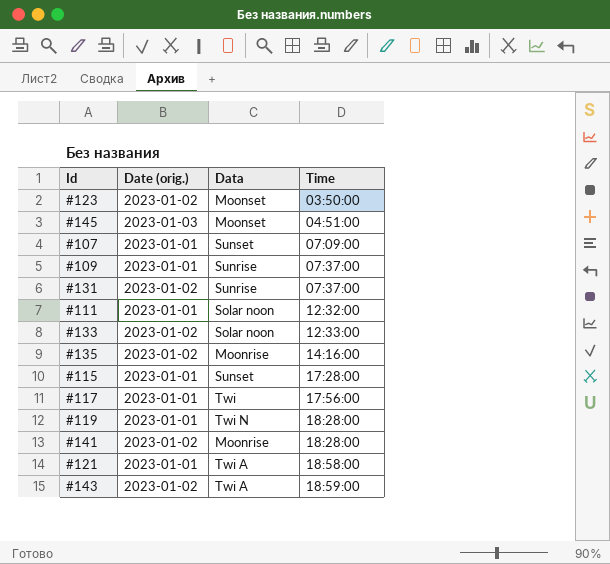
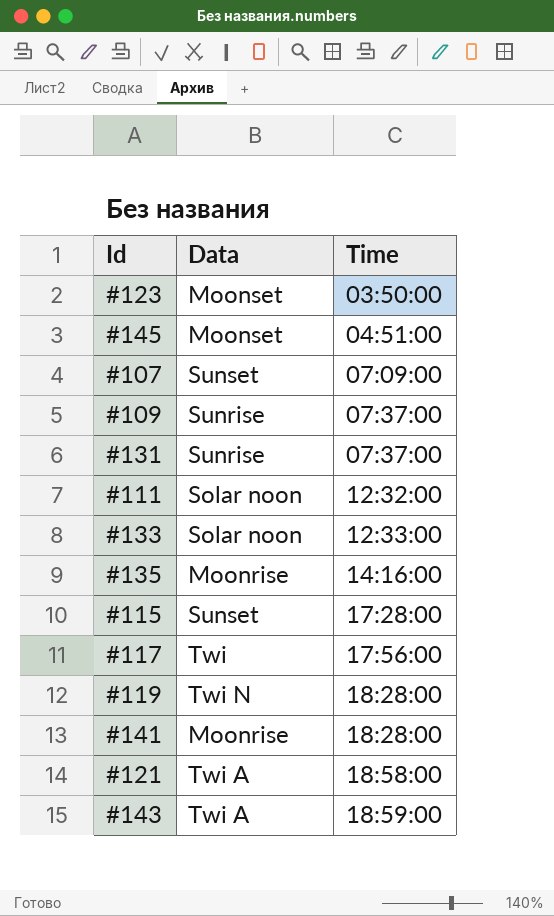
column Date (orig.) | position: 2 -> none

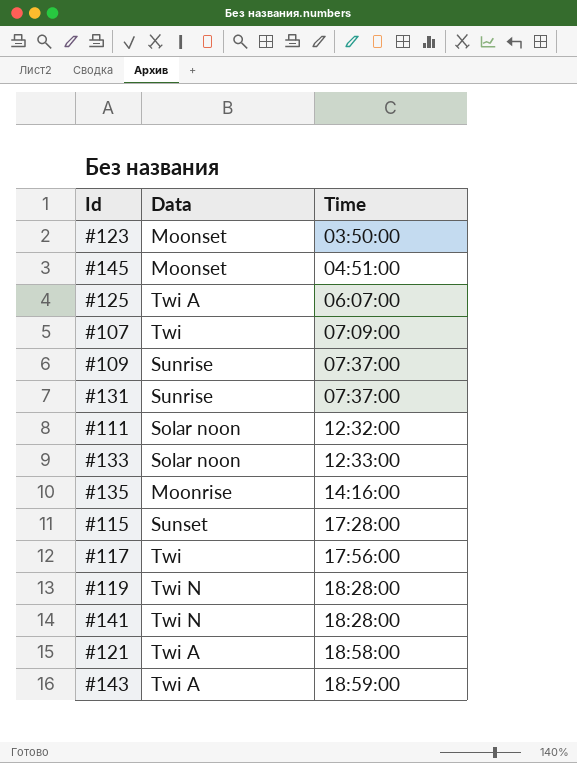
row #125: none -> Twi A | 06:07:00
#107 | Data: Sunset -> Twi
#141 | Data: Moonrise -> Twi N

